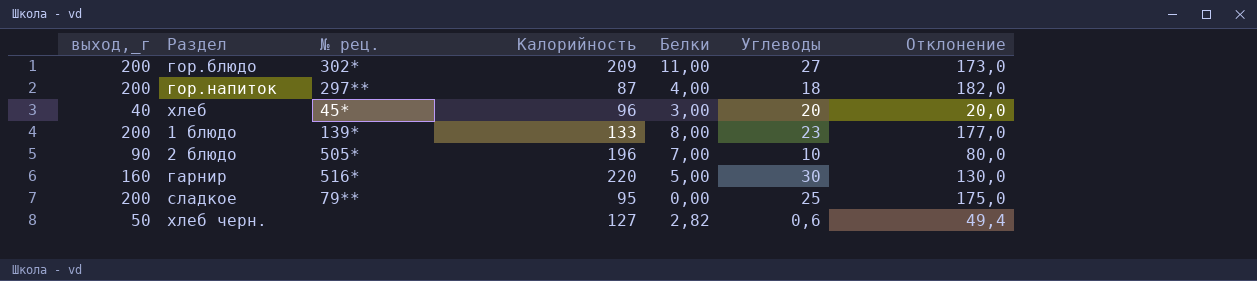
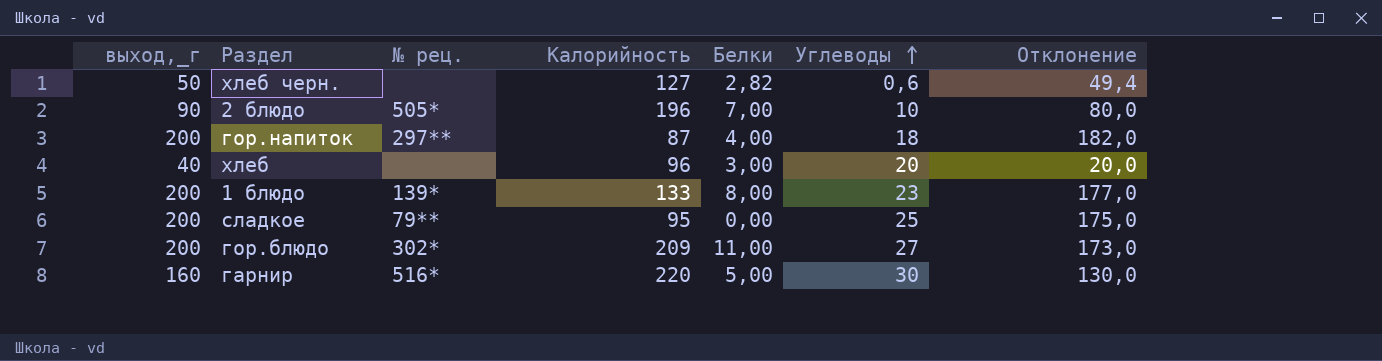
row order: none -> Углеводы ascending
хлеб | № рец.: 45* -> none

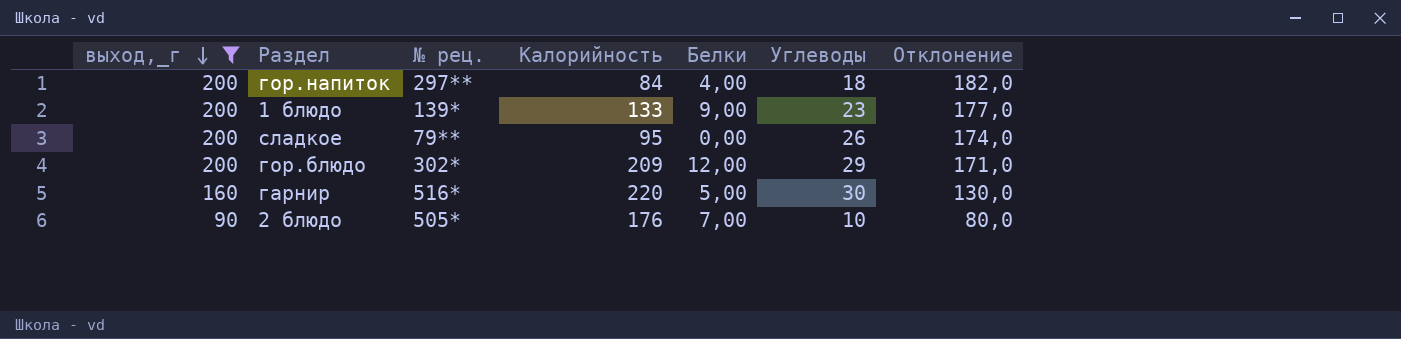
filter: none -> выход,_г >= 90
row order: Углеводы ascending -> выход,_г descending
гор.напиток | Калорийность: 87 -> 84
1 блюдо | Белки: 8,00 -> 9,00
сладкое | Углеводы: 25 -> 26
сладкое | Отклонение: 175,0 -> 174,0
гор.блюдо | Белки: 11,00 -> 12,00
гор.блюдо | Углеводы: 27 -> 29
гор.блюдо | Отклонение: 173,0 -> 171,0
2 блюдо | Калорийность: 196 -> 176

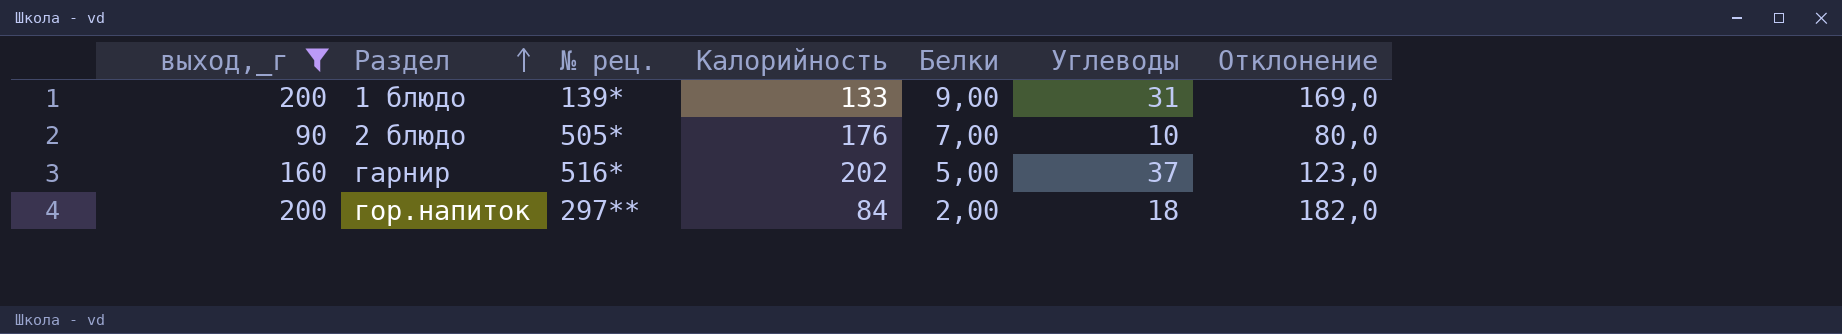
row order: выход,_г descending -> Раздел ascending
row сладкое: 200 | 79** | 95 | 0,00 | 26 | 174,0 -> none
row гор.блюдо: 200 | 302* | 209 | 12,00 | 29 | 171,0 -> none
1 блюдо | Углеводы: 23 -> 31
1 блюдо | Отклонение: 177,0 -> 169,0
гарнир | Калорийность: 220 -> 202
гарнир | Углеводы: 30 -> 37
гарнир | Отклонение: 130,0 -> 123,0
гор.напиток | Белки: 4,00 -> 2,00

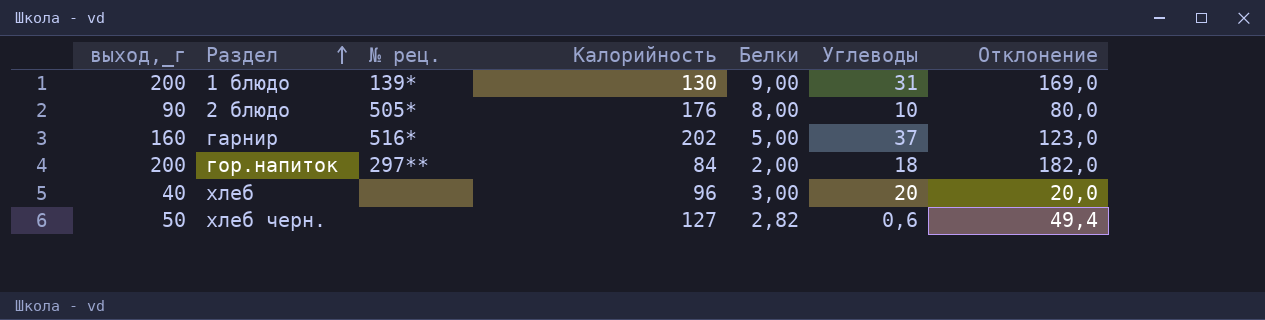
filter: выход,_г >= 90 -> none
1 блюдо | Калорийность: 133 -> 130
2 блюдо | Белки: 7,00 -> 8,00

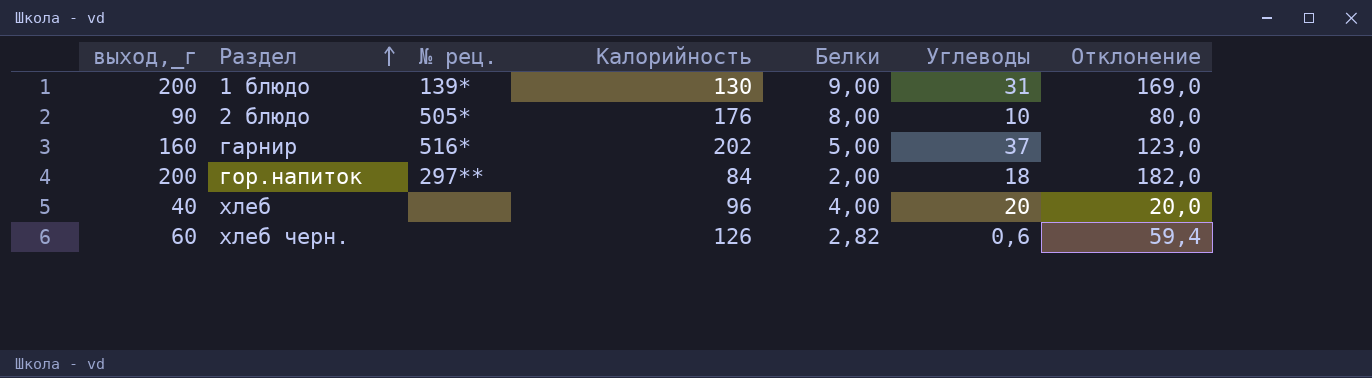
хлеб | Белки: 3,00 -> 4,00
хлеб черн. | выход,_г: 50 -> 60
хлеб черн. | Калорийность: 127 -> 126
хлеб черн. | Отклонение: 49,4 -> 59,4

